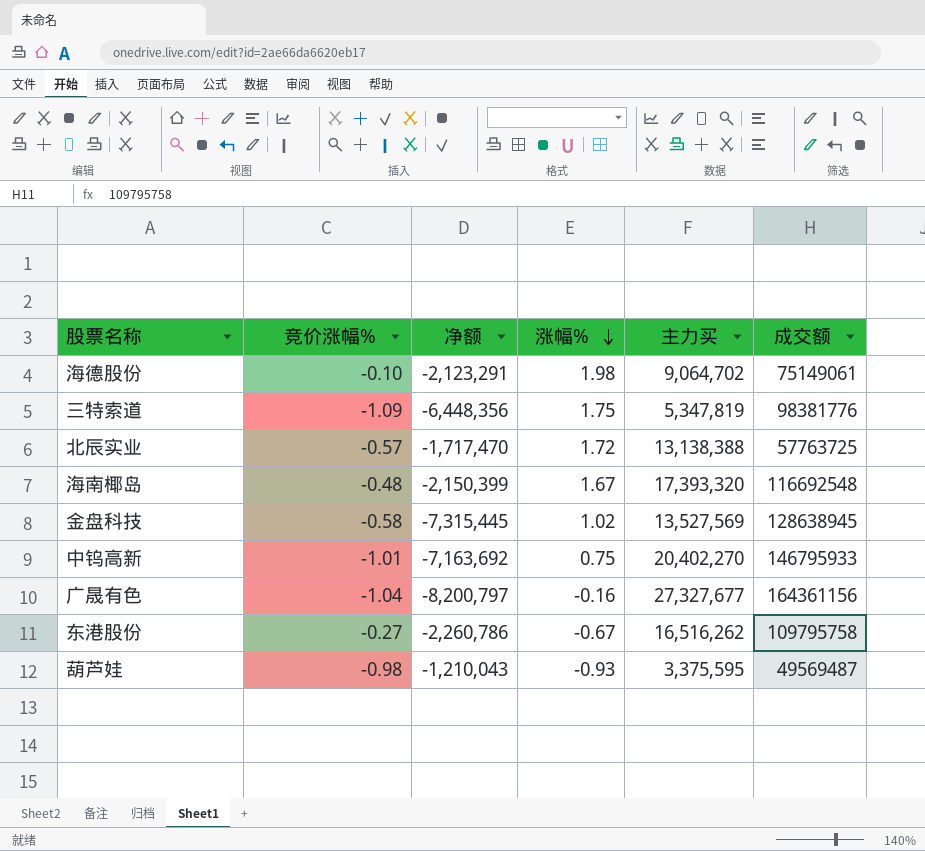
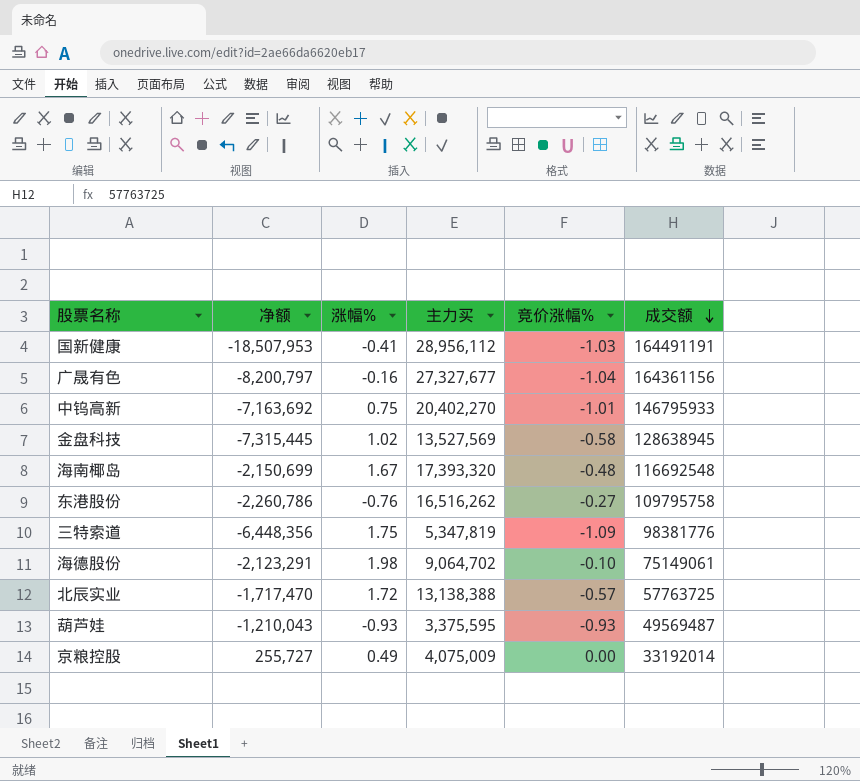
row order: 涨幅% descending -> 成交额 descending
column 竞价涨幅% | position: 2 -> 5
row 国新健康: none -> -18,507,953 | -0.41 | 28,956,112 | -1.03 | 164491191
海南椰岛 | 净额: -2,150,399 -> -2,150,699
东港股份 | 涨幅%: -0.67 -> -0.76
葫芦娃 | 竞价涨幅%: -0.98 -> -0.93
row 京粮控股: none -> 255,727 | 0.49 | 4,075,009 | 0.00 | 33192014

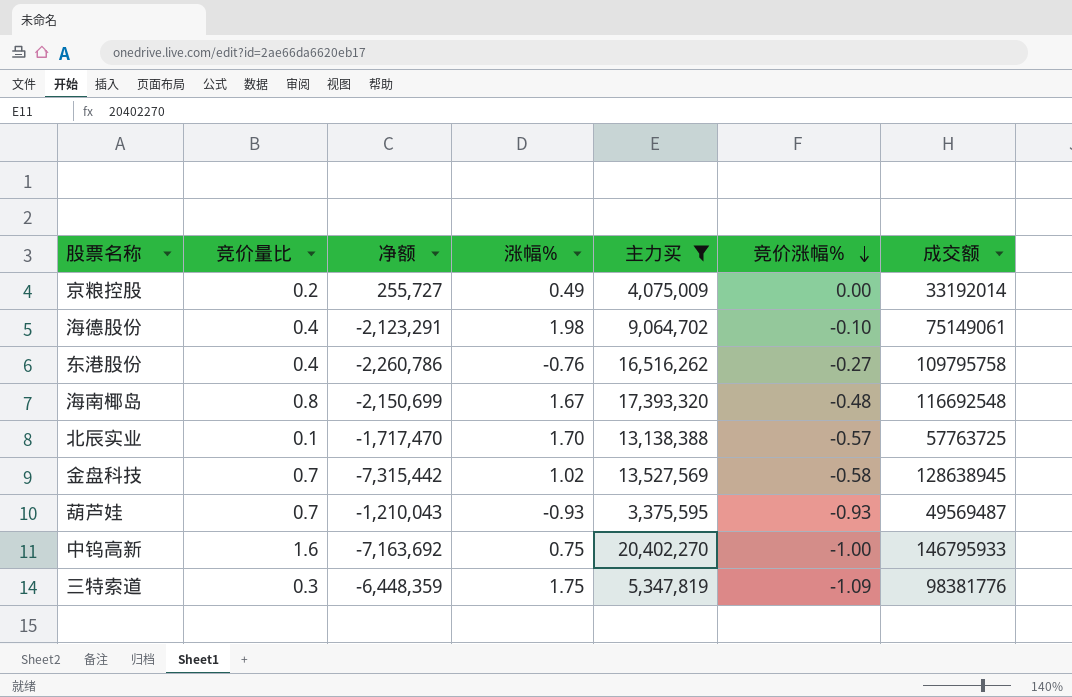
filter: none -> 主力买 <= 20,402,270
row order: 成交额 descending -> 竞价涨幅% descending
column 竞价量比 | position: none -> 2
北辰实业 | 涨幅%: 1.72 -> 1.70
金盘科技 | 净额: -7,315,445 -> -7,315,442
中钨高新 | 竞价涨幅%: -1.01 -> -1.00
三特索道 | 净额: -6,448,356 -> -6,448,359

